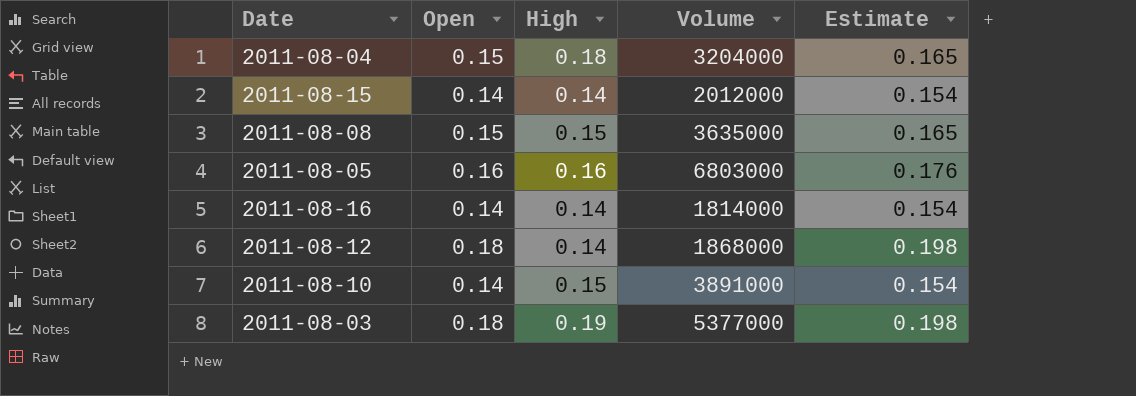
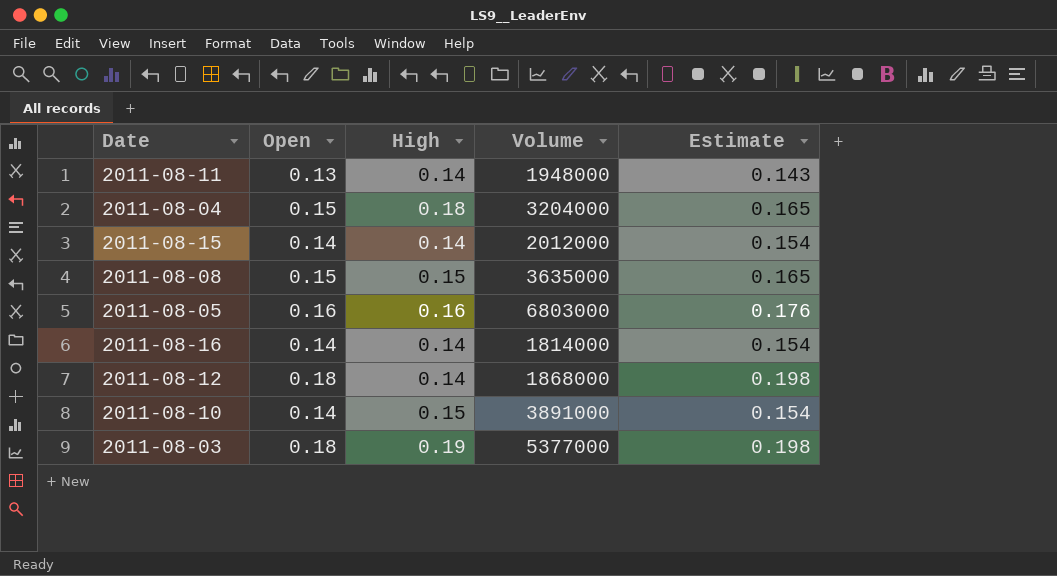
row 2011-08-11: none -> 0.13 | 0.14 | 1948000 | 0.143

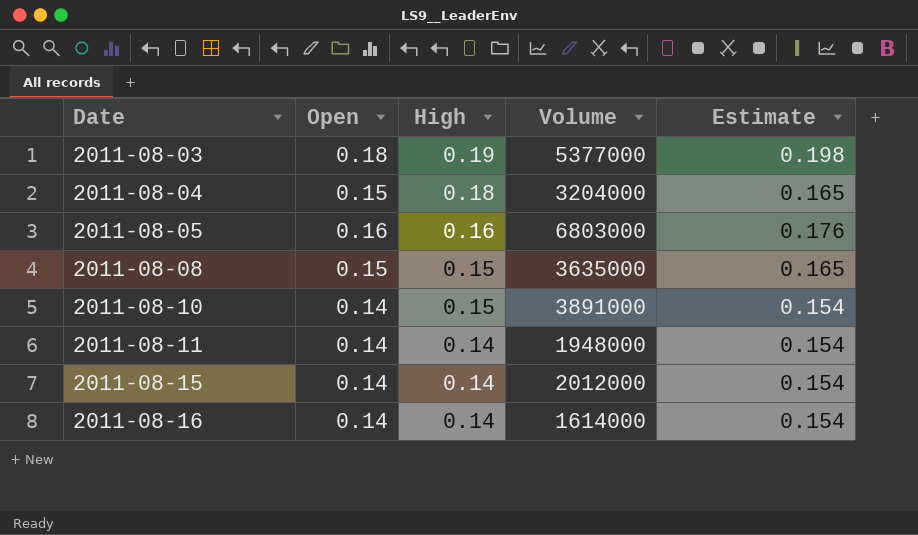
row order: none -> Date ascending
row 2011-08-12: 0.18 | 0.14 | 1868000 | 0.198 -> none
2011-08-11 | Open: 0.13 -> 0.14
2011-08-11 | Estimate: 0.143 -> 0.154
2011-08-16 | Volume: 1814000 -> 1614000

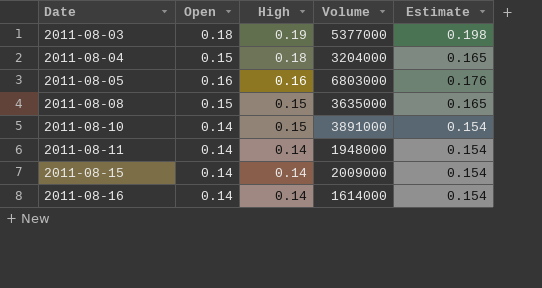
2011-08-15 | Volume: 2012000 -> 2009000

